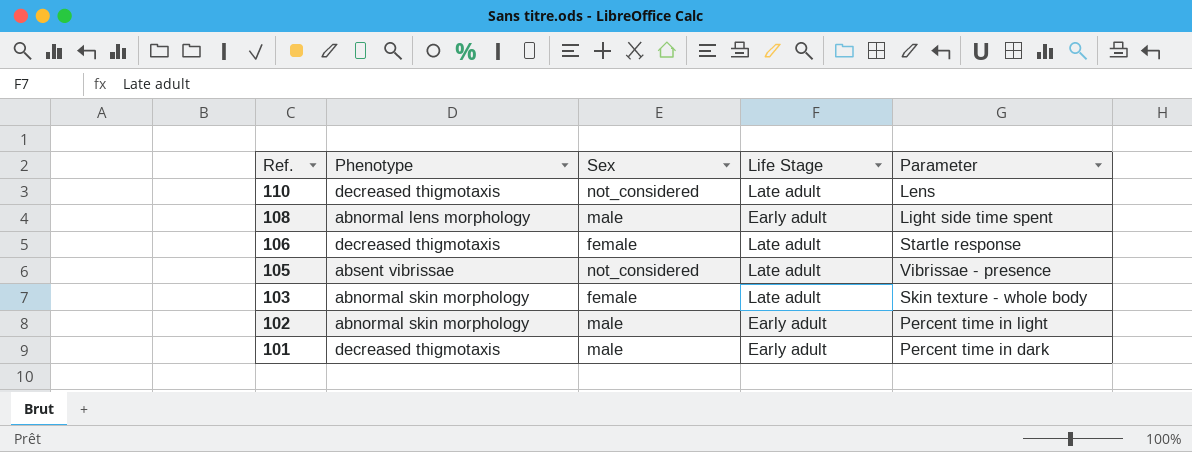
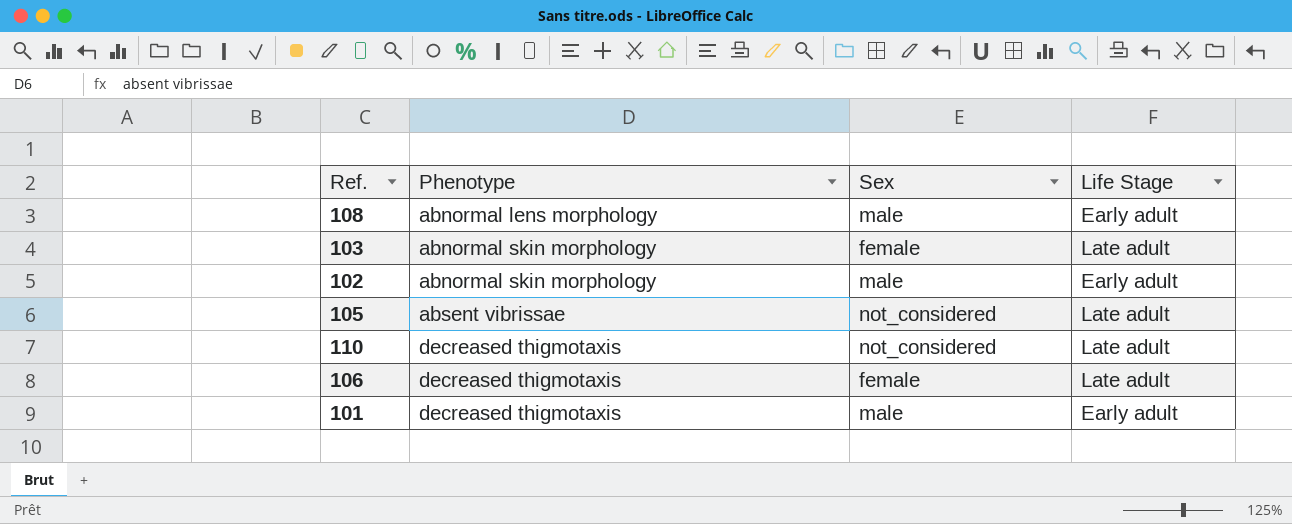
row order: Ref. descending -> Phenotype ascending
column Parameter | position: 5 -> none

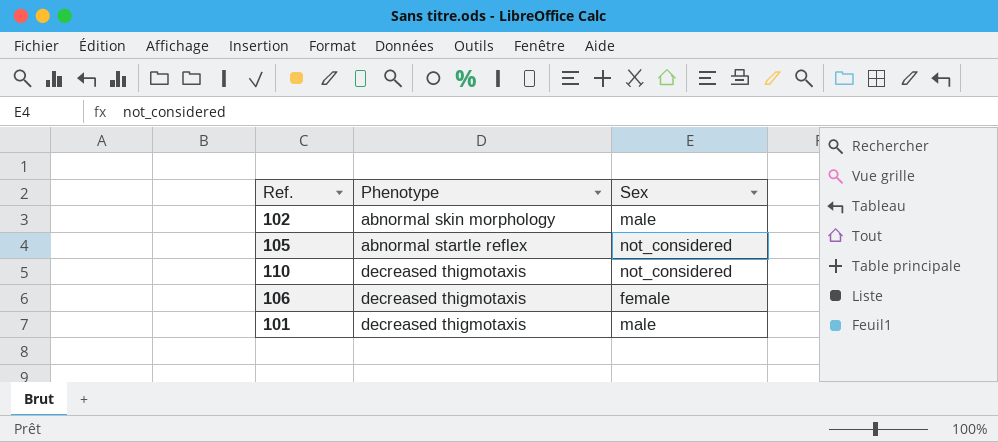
column Life Stage | position: 4 -> none
row 108: abnormal lens morphology | male | Early adult -> none
row 103: abnormal skin morphology | female | Late adult -> none
105 | Phenotype: absent vibrissae -> abnormal startle reflex

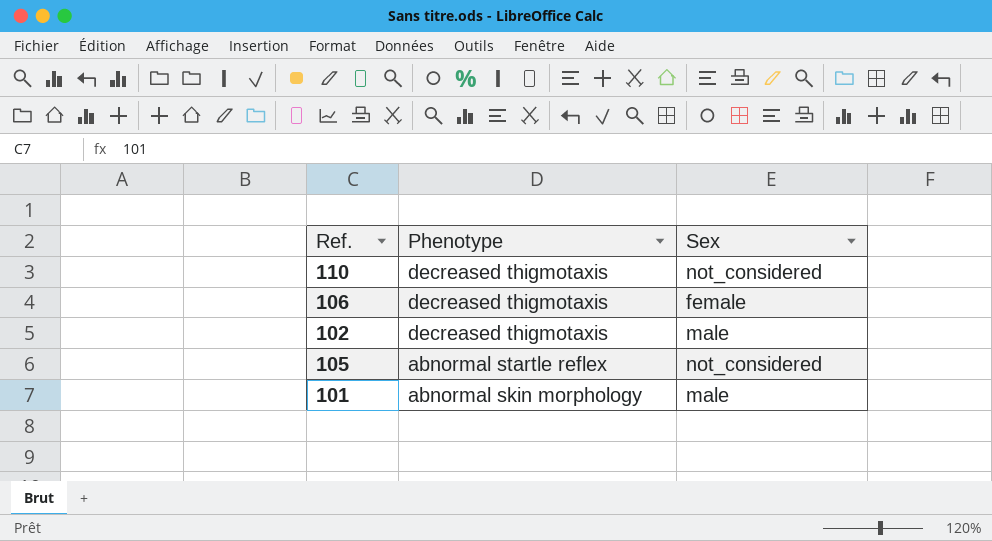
row order: Phenotype ascending -> Phenotype descending
102 | Phenotype: abnormal skin morphology -> decreased thigmotaxis
101 | Phenotype: decreased thigmotaxis -> abnormal skin morphology

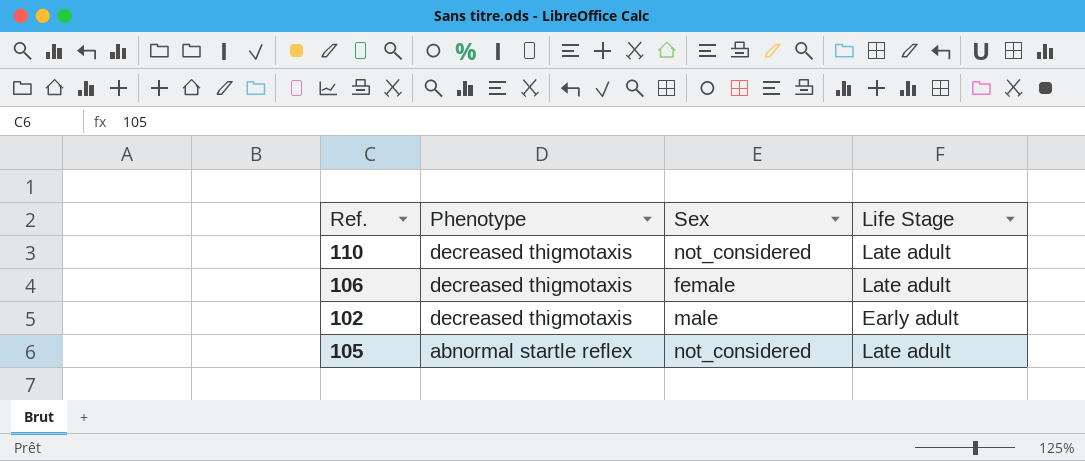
column Life Stage | position: none -> 4
row 101: abnormal skin morphology | male -> none

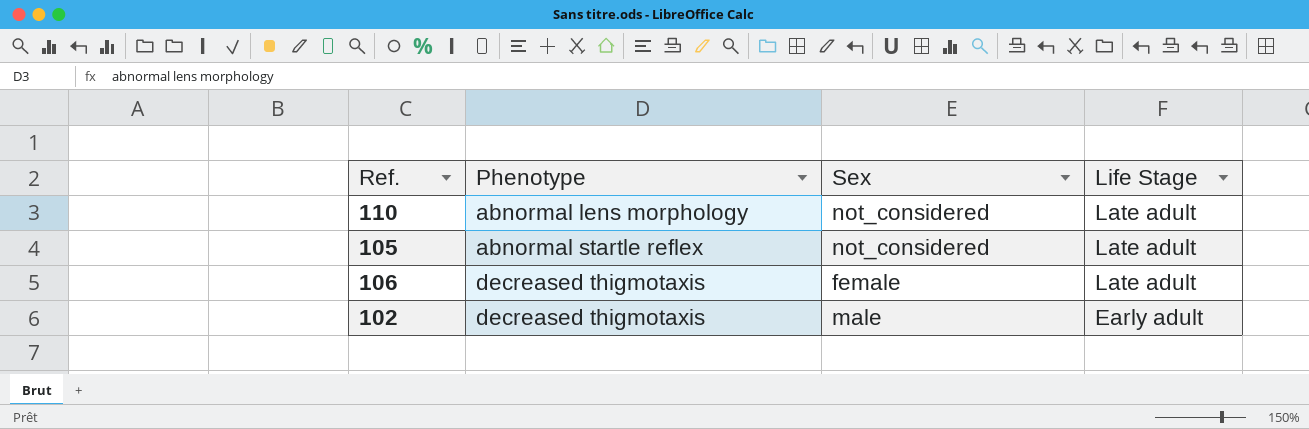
row order: Phenotype descending -> Phenotype ascending
110 | Phenotype: decreased thigmotaxis -> abnormal lens morphology

